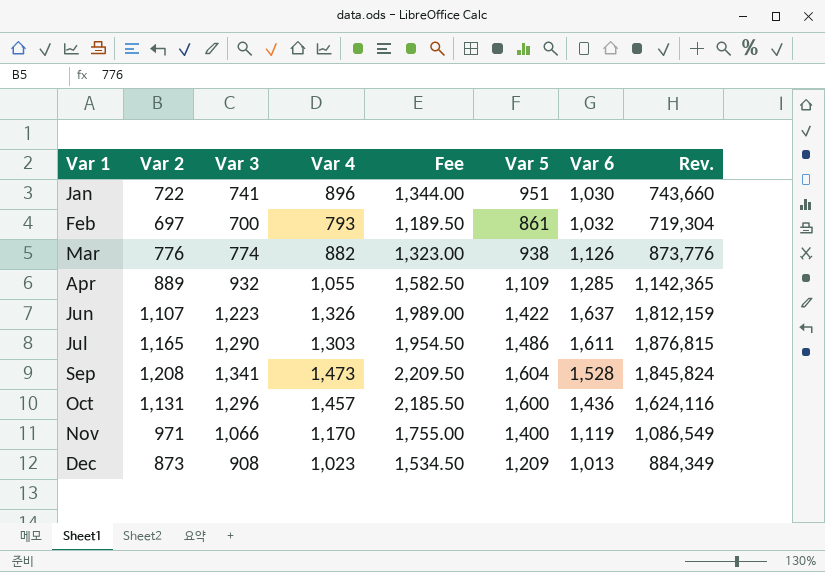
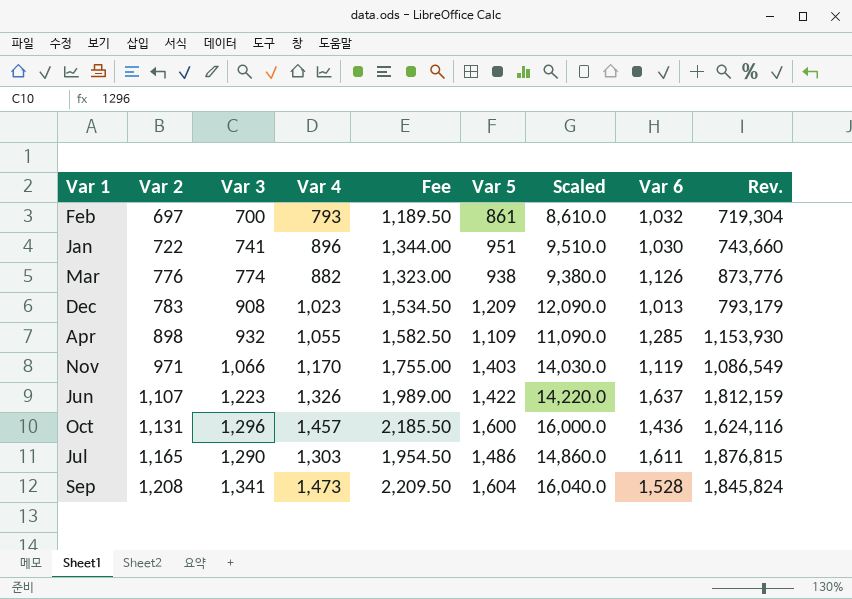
row order: Var 1 ascending -> Var 2 ascending
column Scaled | formula: none -> [Var 5] * 10
Dec | Var 2: 873 -> 783
Dec | Rev.: 884,349 -> 793,179
Apr | Var 2: 889 -> 898
Apr | Rev.: 1,142,365 -> 1,153,930
Nov | Var 5: 1,400 -> 1,403

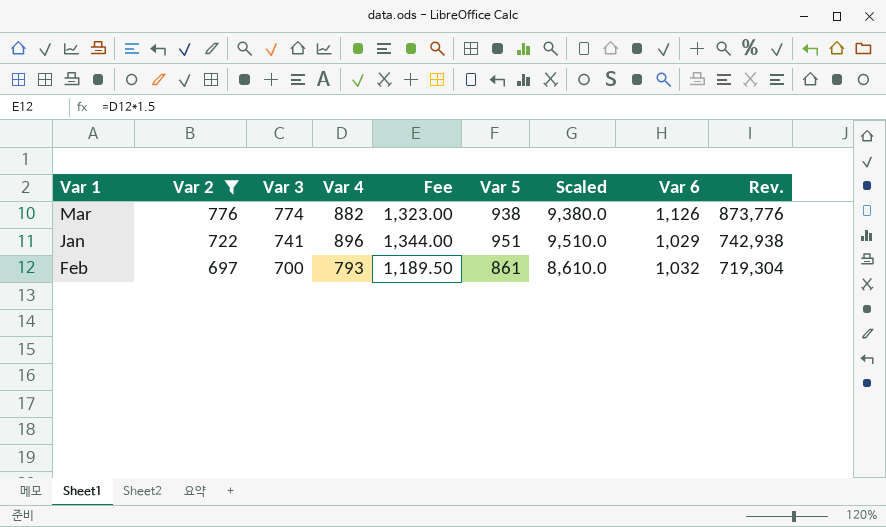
filter: none -> Var 2 <= 776
row order: Var 2 ascending -> Var 2 descending
Jan | Var 6: 1,030 -> 1,029
Jan | Rev.: 743,660 -> 742,938

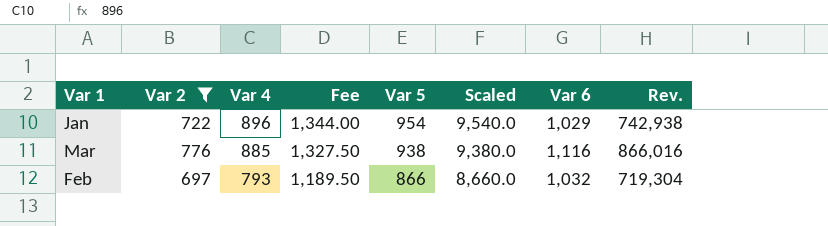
row order: Var 2 descending -> Var 4 descending
column Var 3 | position: 3 -> none
Jan | Var 5: 951 -> 954
Jan | Scaled: 9,510.0 -> 9,540.0
Mar | Var 4: 882 -> 885
Mar | Fee: 1,323.00 -> 1,327.50
Mar | Var 6: 1,126 -> 1,116
Mar | Rev.: 873,776 -> 866,016
Feb | Var 5: 861 -> 866
Feb | Scaled: 8,610.0 -> 8,660.0

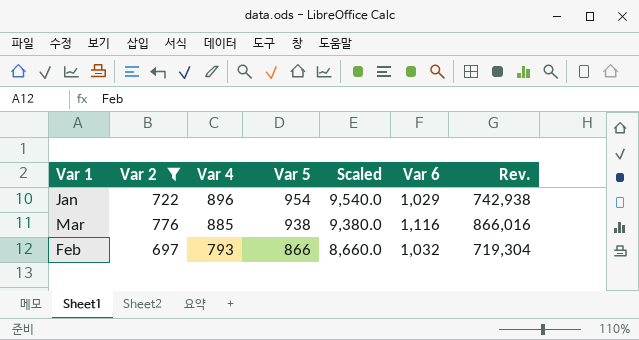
column Fee | formula: [Var 4] * 1.5 -> none

